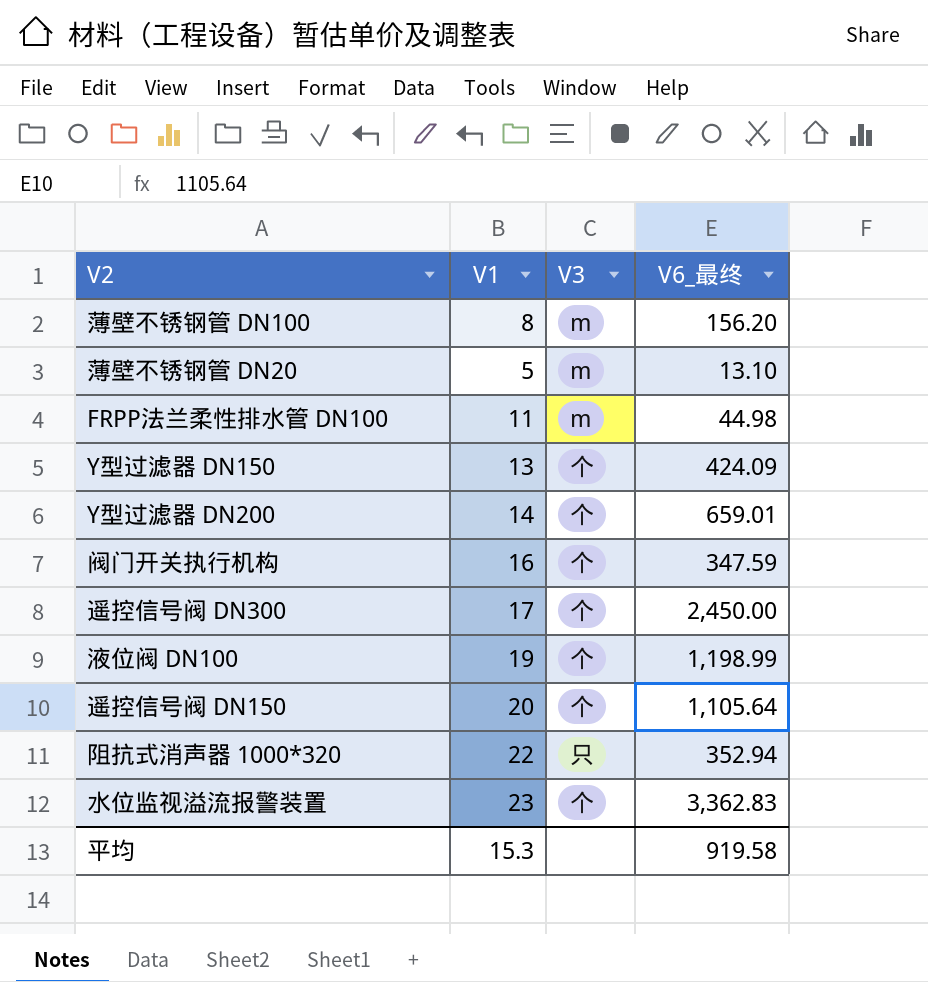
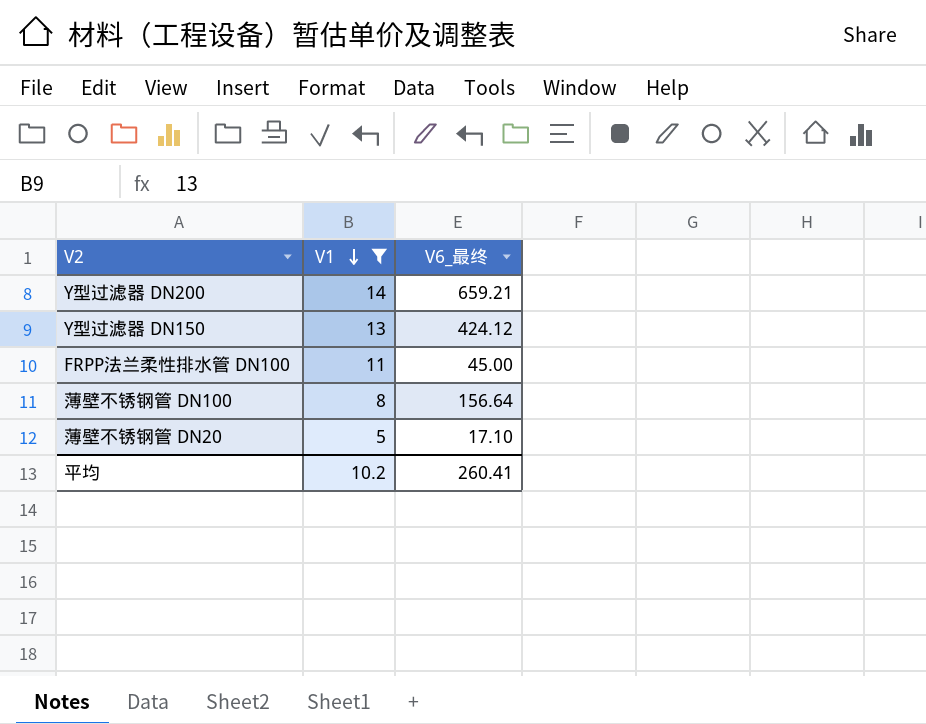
filter: none -> V1 <= 14
row order: none -> V1 descending
column V3 | position: 3 -> none
Y型过滤器 DN200 | V6_最终: 659.01 -> 659.21
Y型过滤器 DN150 | V6_最终: 424.09 -> 424.12
FRPP法兰柔性排水管 DN100 | V6_最终: 44.98 -> 45.00
薄壁不锈钢管 DN100 | V6_最终: 156.20 -> 156.64
薄壁不锈钢管 DN20 | V6_最终: 13.10 -> 17.10
平均 | V1: 15.3 -> 10.2
平均 | V6_最终: 919.58 -> 260.41

